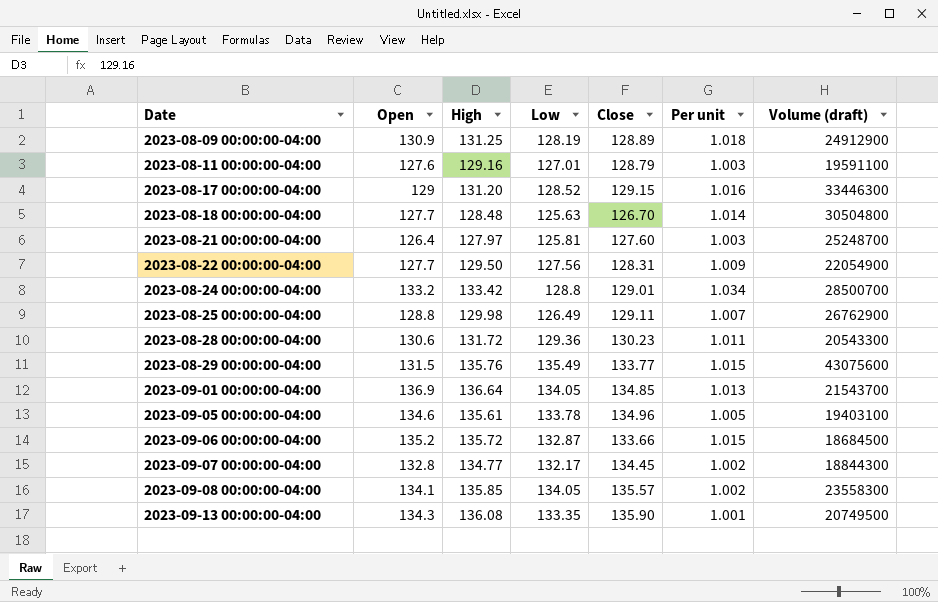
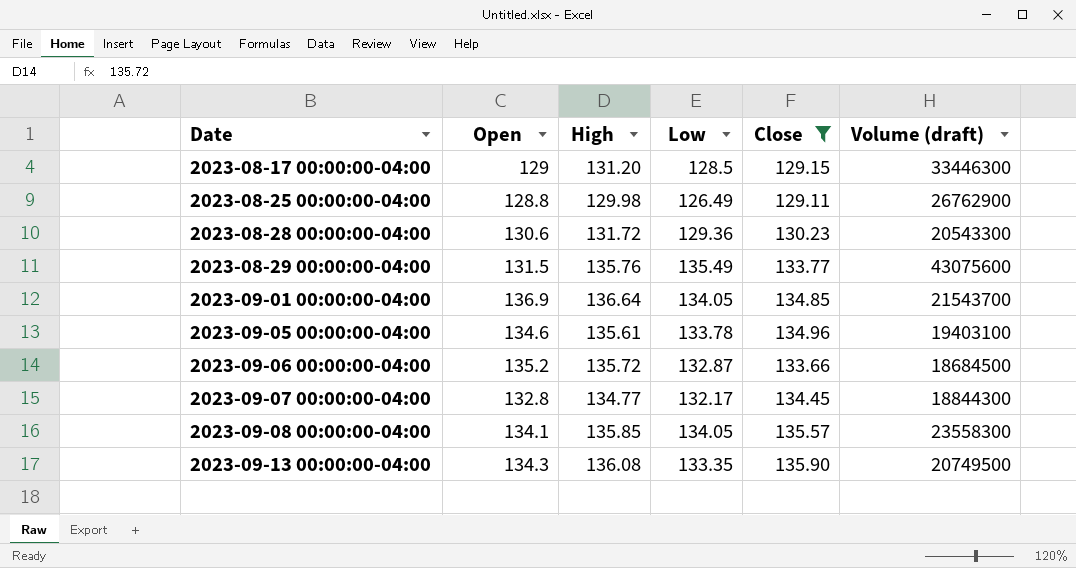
filter: none -> Close >= 129.11
column Per unit | formula: [High] / [Close] -> none
2023-08-17 00:00:00-04:00 | Low: 128.52 -> 128.5

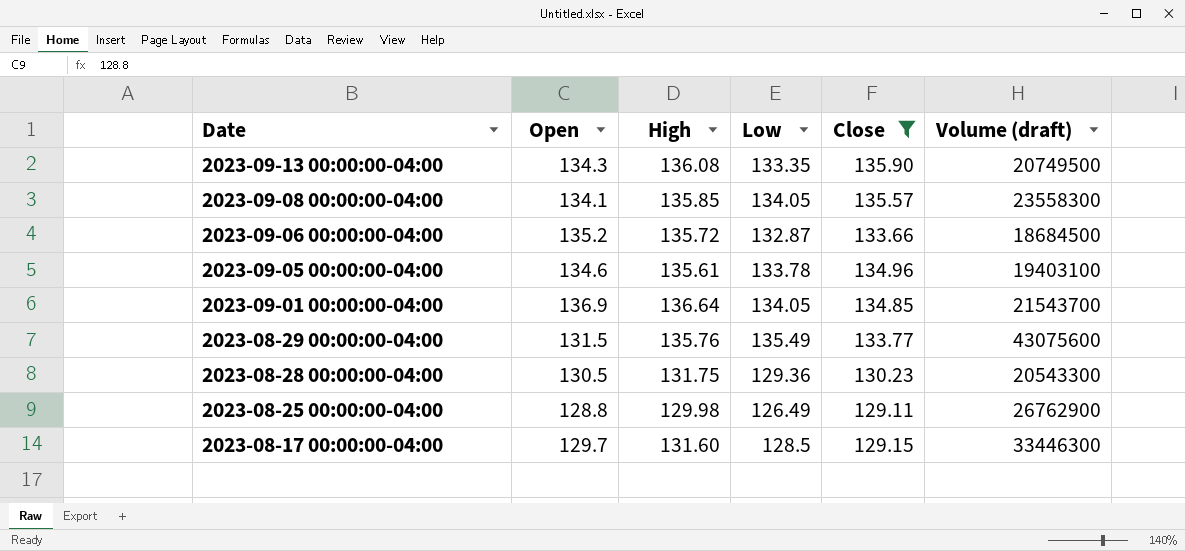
row order: Date ascending -> Date descending
row 2023-09-07 00:00:00-04:00: 132.8 | 134.77 | 132.17 | 134.45 | 18844300 -> none
2023-08-28 00:00:00-04:00 | Open: 130.6 -> 130.5
2023-08-28 00:00:00-04:00 | High: 131.72 -> 131.75
2023-08-17 00:00:00-04:00 | Open: 129 -> 129.7
2023-08-17 00:00:00-04:00 | High: 131.20 -> 131.60

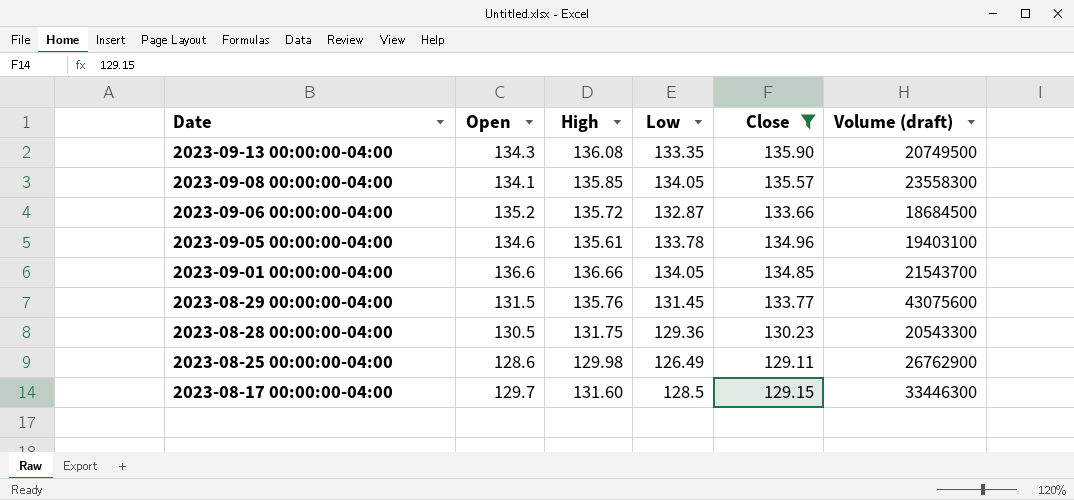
2023-09-01 00:00:00-04:00 | Open: 136.9 -> 136.6
2023-09-01 00:00:00-04:00 | High: 136.64 -> 136.66
2023-08-29 00:00:00-04:00 | Low: 135.49 -> 131.45
2023-08-25 00:00:00-04:00 | Open: 128.8 -> 128.6

